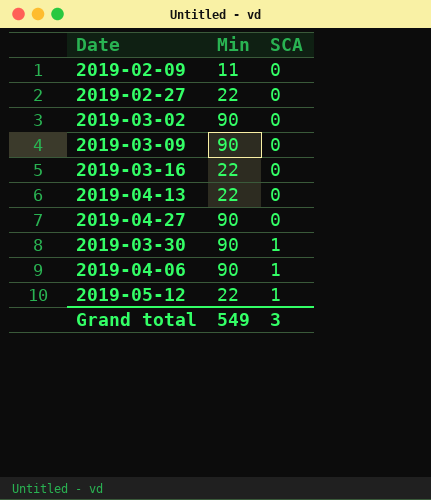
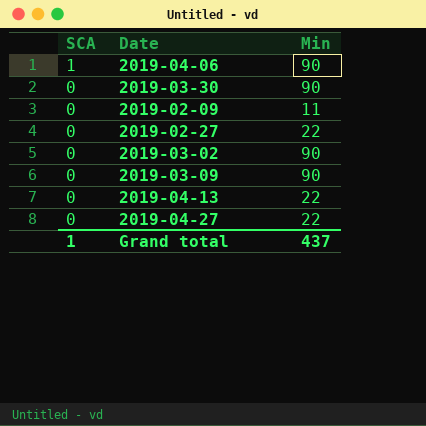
row order: SCA ascending -> SCA descending
column SCA | position: 3 -> 1
row 2019-03-16: 22 | 0 -> none
row 2019-05-12: 22 | 1 -> none
2019-03-30 | SCA: 1 -> 0
2019-04-27 | Min: 90 -> 22
Grand total | SCA: 3 -> 1
Grand total | Min: 549 -> 437

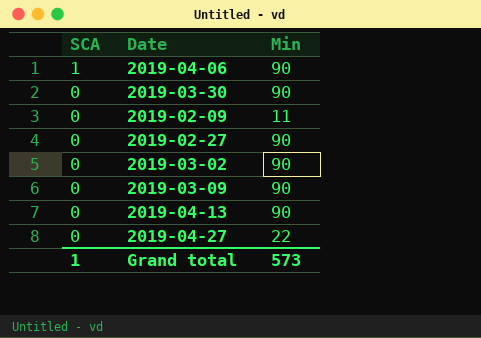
2019-02-27 | Min: 22 -> 90
2019-04-13 | Min: 22 -> 90
Grand total | Min: 437 -> 573

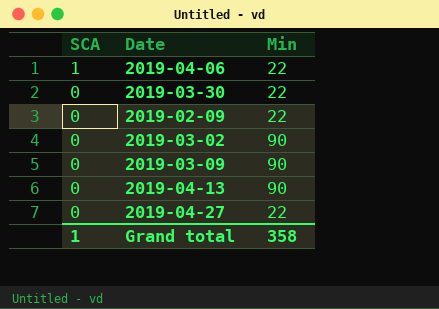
row 2019-02-27: 0 | 90 -> none
2019-04-06 | Min: 90 -> 22
2019-03-30 | Min: 90 -> 22
2019-02-09 | Min: 11 -> 22
Grand total | Min: 573 -> 358

